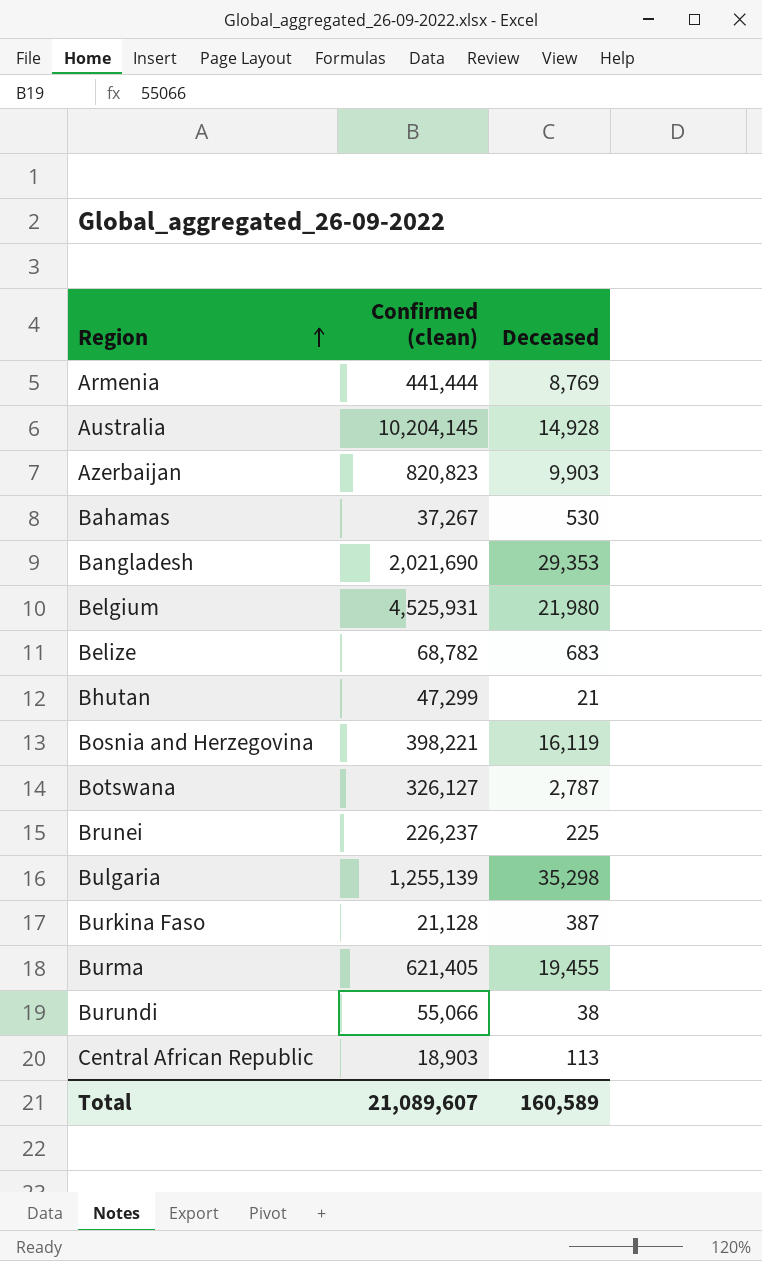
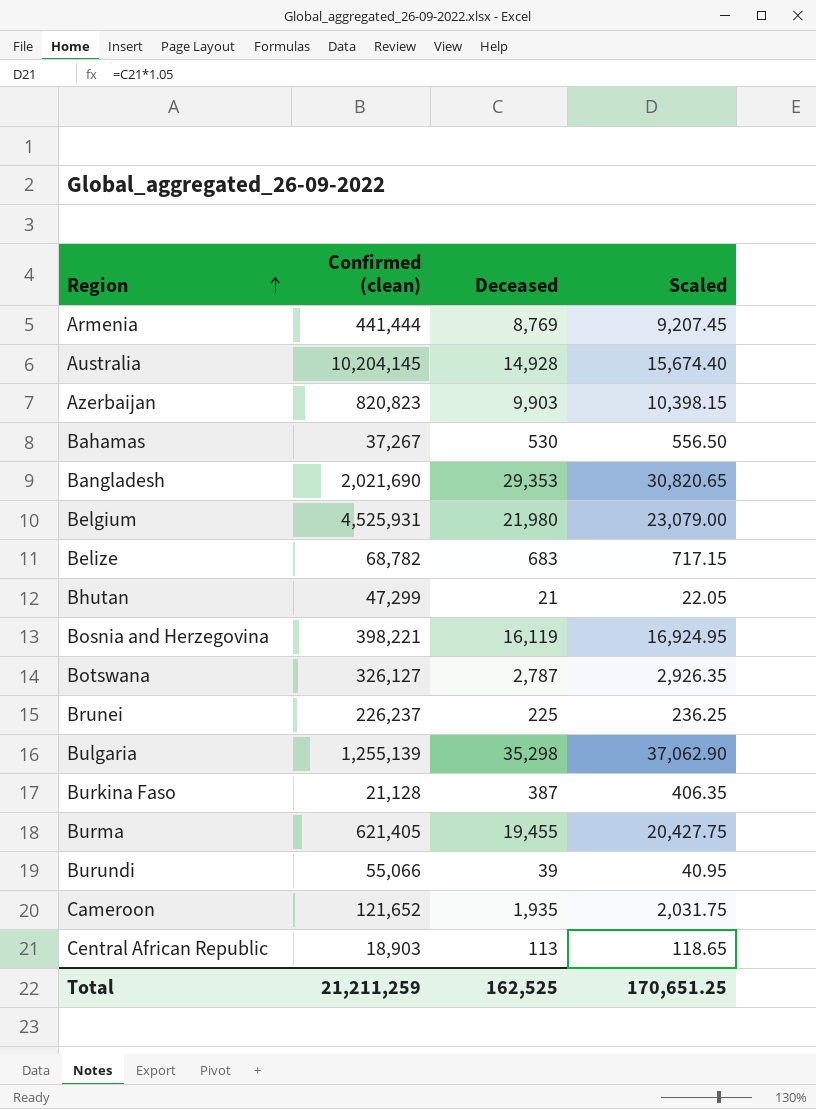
column Scaled | formula: none -> [Deceased] * 1.05
Burundi | Deceased: 38 -> 39
row Cameroon: none -> 121,652 | 1,935 | 2,031.75
Total | Confirmed (clean): 21,089,607 -> 21,211,259
Total | Deceased: 160,589 -> 162,525

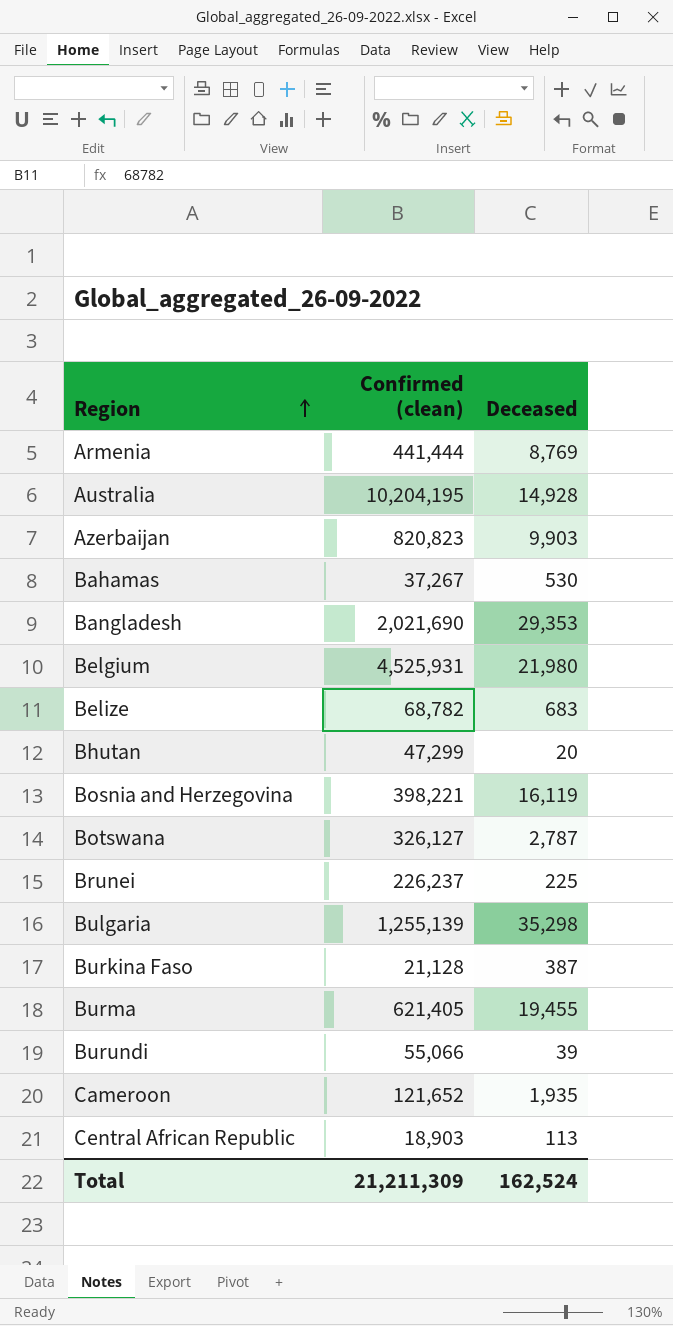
column Scaled | formula: [Deceased] * 1.05 -> none
Australia | Confirmed (clean): 10,204,145 -> 10,204,195
Bhutan | Deceased: 21 -> 20
Total | Confirmed (clean): 21,211,259 -> 21,211,309
Total | Deceased: 162,525 -> 162,524

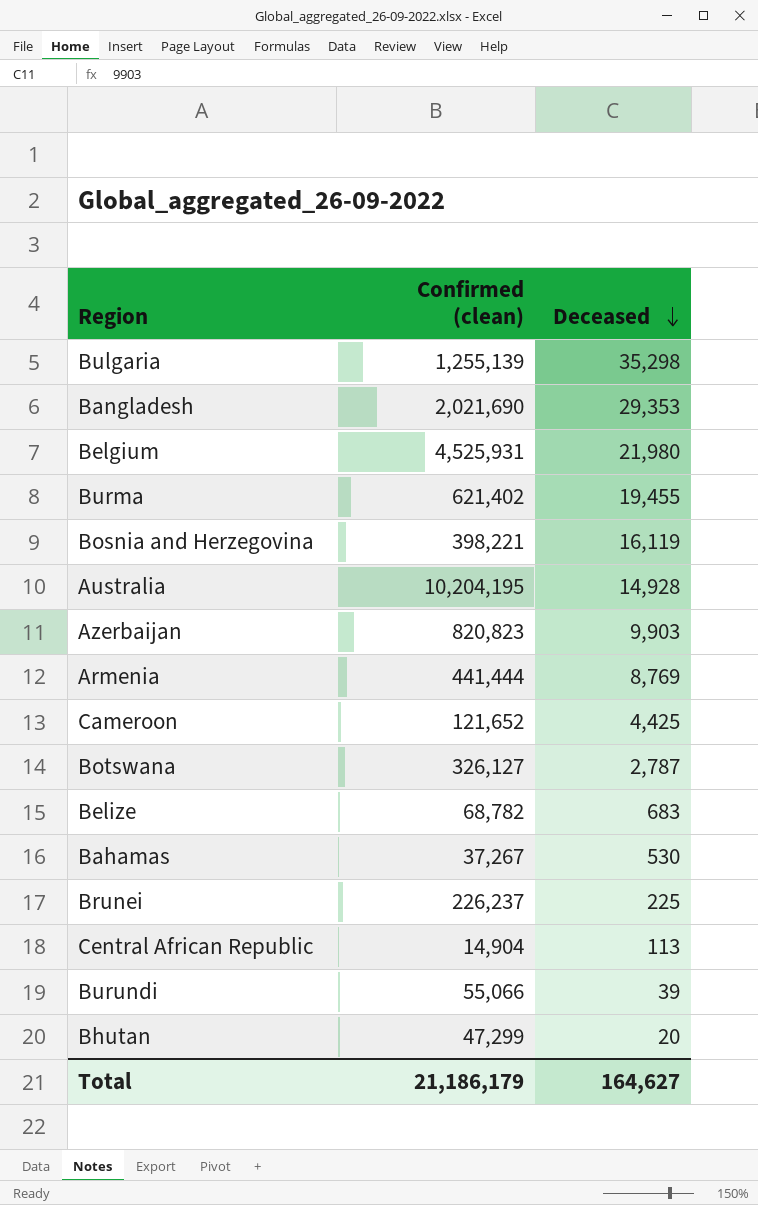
row order: Region ascending -> Deceased descending
row Burkina Faso: 21,128 | 387 -> none
Burma | Confirmed (clean): 621,405 -> 621,402
Cameroon | Deceased: 1,935 -> 4,425
Central African Republic | Confirmed (clean): 18,903 -> 14,904
Total | Confirmed (clean): 21,211,309 -> 21,186,179
Total | Deceased: 162,524 -> 164,627

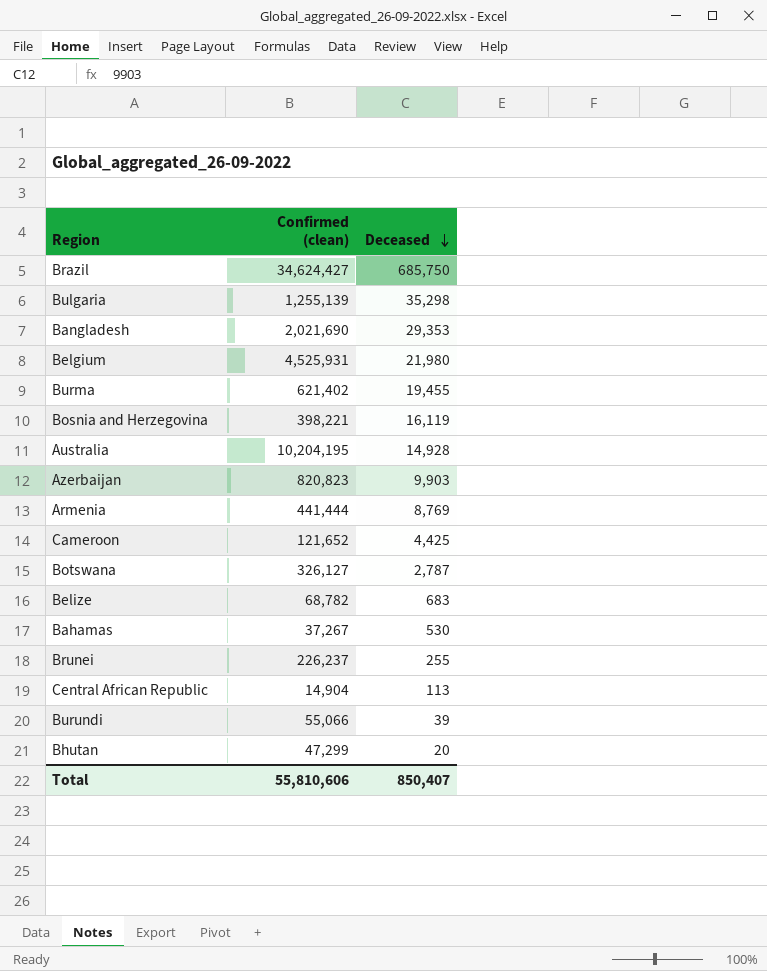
row Brazil: none -> 34,624,427 | 685,750
Brunei | Deceased: 225 -> 255
Total | Confirmed (clean): 21,186,179 -> 55,810,606
Total | Deceased: 164,627 -> 850,407

